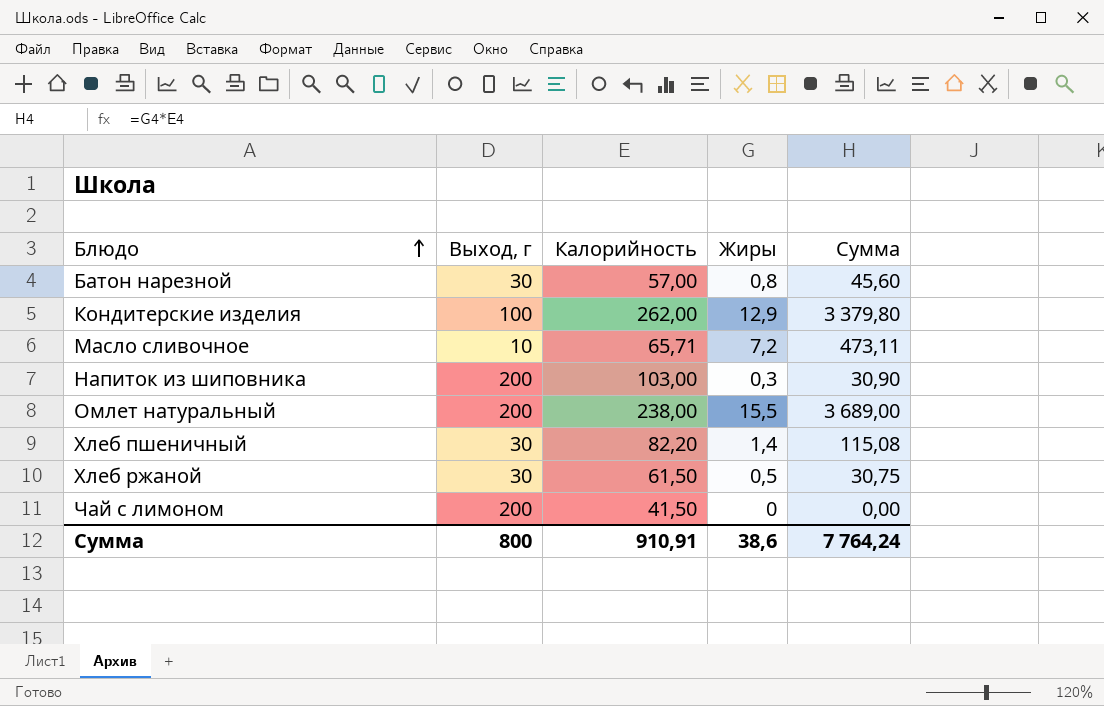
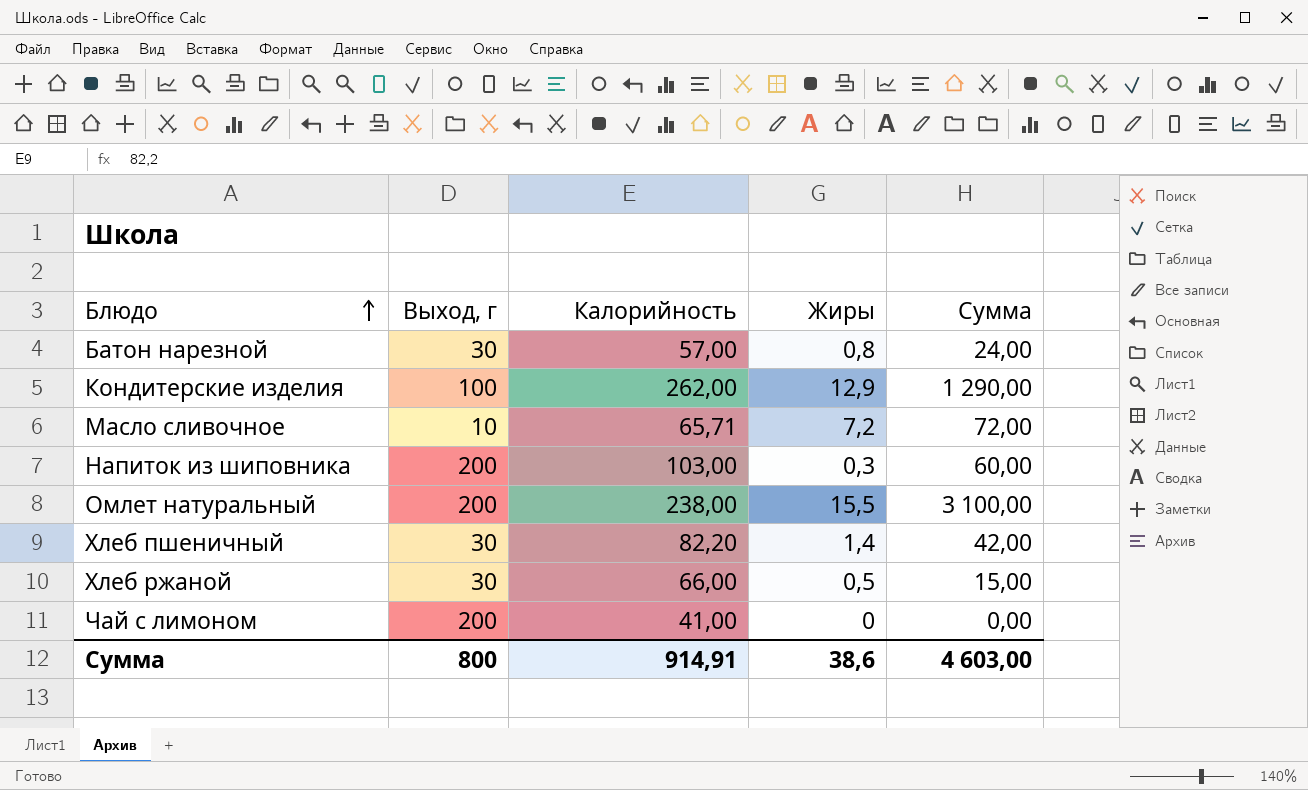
column Сумма | formula: [Калорийность] * [Жиры] -> [Выход, г] * [Жиры]
Хлеб ржаной | Калорийность: 61,50 -> 66,00
Чай с лимоном | Калорийность: 41,50 -> 41,00
Сумма | Калорийность: 910,91 -> 914,91
Сумма | Сумма: 7 764,24 -> 4 603,00

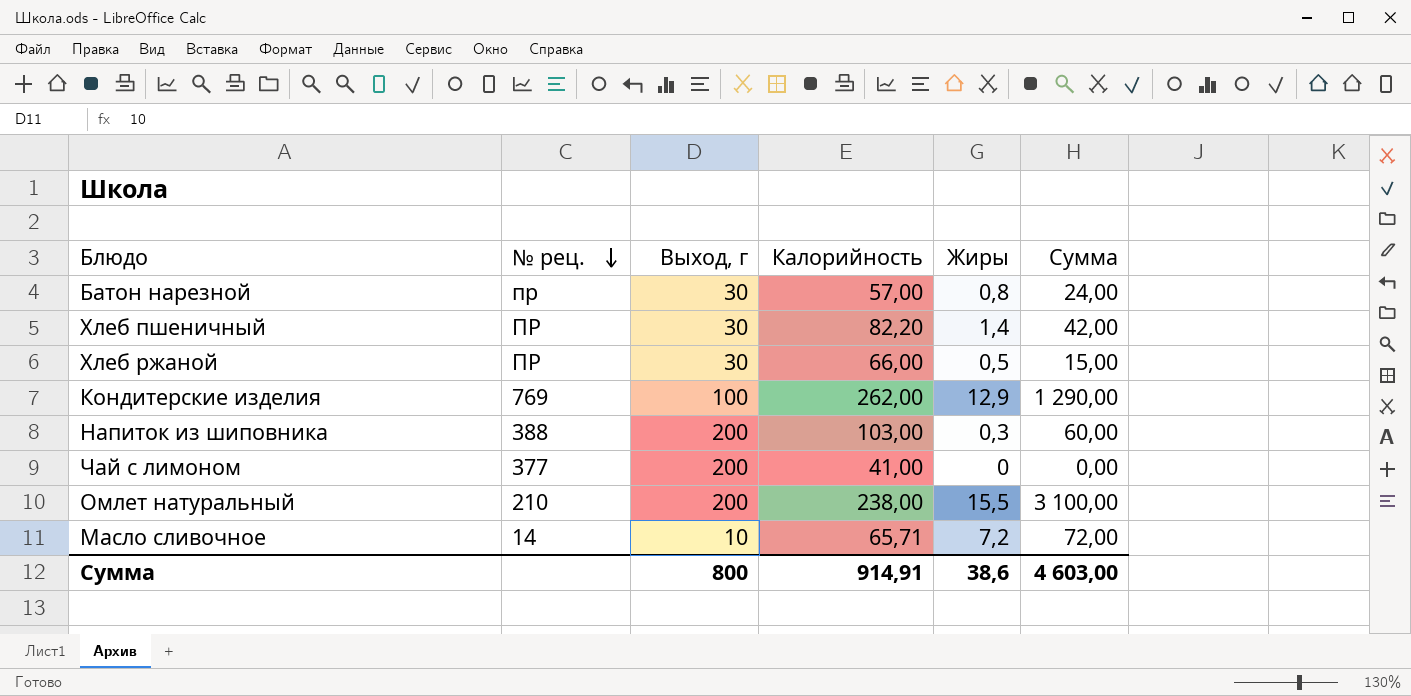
row order: Блюдо ascending -> № рец. descending
column № рец. | position: none -> 2

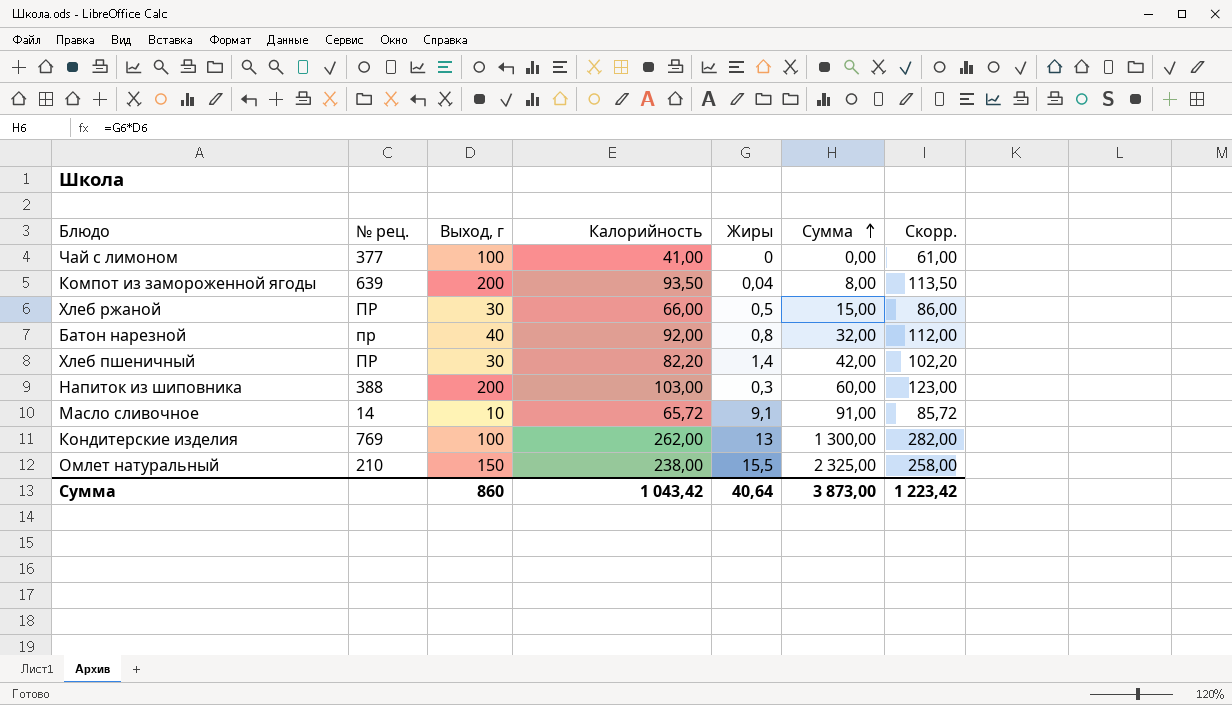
row order: № рец. descending -> Сумма ascending
column Скорр. | formula: none -> [Калорийность] + 20
Чай с лимоном | Выход, г: 200 -> 100
row Компот из замороженной ягоды: none -> 639 | 200 | 93,50 | 0,04 | 8,00 | 113,50
Батон нарезной | Выход, г: 30 -> 40
Батон нарезной | Калорийность: 57,00 -> 92,00
Батон нарезной | Сумма: 24,00 -> 32,00
Масло сливочное | Калорийность: 65,71 -> 65,72
Масло сливочное | Жиры: 7,2 -> 9,1
Масло сливочное | Сумма: 72,00 -> 91,00
Кондитерские изделия | Жиры: 12,9 -> 13
Кондитерские изделия | Сумма: 1 290,00 -> 1 300,00
Омлет натуральный | Выход, г: 200 -> 150
Омлет натуральный | Сумма: 3 100,00 -> 2 325,00
Сумма | Выход, г: 800 -> 860
Сумма | Калорийность: 914,91 -> 1 043,42
Сумма | Жиры: 38,6 -> 40,64
Сумма | Сумма: 4 603,00 -> 3 873,00

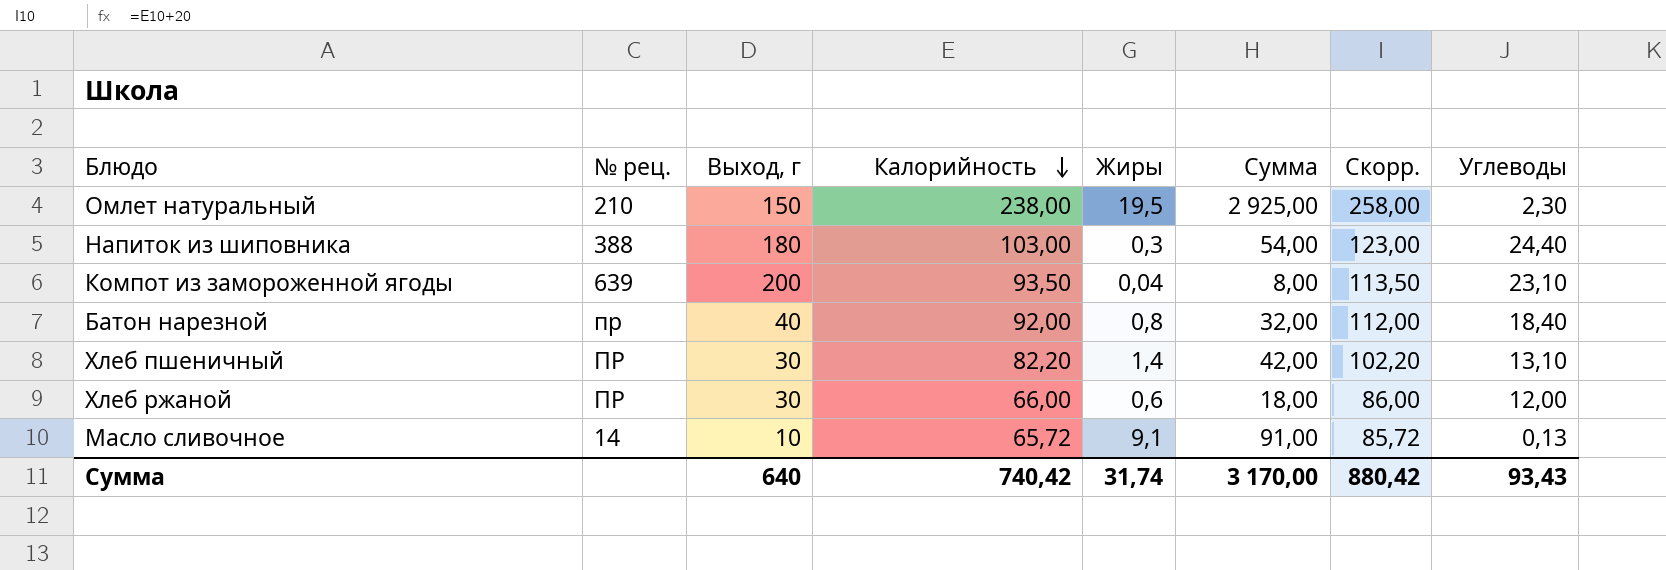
row order: Сумма ascending -> Калорийность descending
column Углеводы | position: none -> 8
row Чай с лимоном: 377 | 100 | 41,00 | 0 | 0,00 | 61,00 -> none
row Кондитерские изделия: 769 | 100 | 262,00 | 13 | 1 300,00 | 282,00 -> none
Омлет натуральный | Жиры: 15,5 -> 19,5
Омлет натуральный | Сумма: 2 325,00 -> 2 925,00
Напиток из шиповника | Выход, г: 200 -> 180
Напиток из шиповника | Сумма: 60,00 -> 54,00
Хлеб ржаной | Жиры: 0,5 -> 0,6
Хлеб ржаной | Сумма: 15,00 -> 18,00
Сумма | Выход, г: 860 -> 640
Сумма | Калорийность: 1 043,42 -> 740,42
Сумма | Жиры: 40,64 -> 31,74
Сумма | Сумма: 3 873,00 -> 3 170,00
Сумма | Скорр.: 1 223,42 -> 880,42

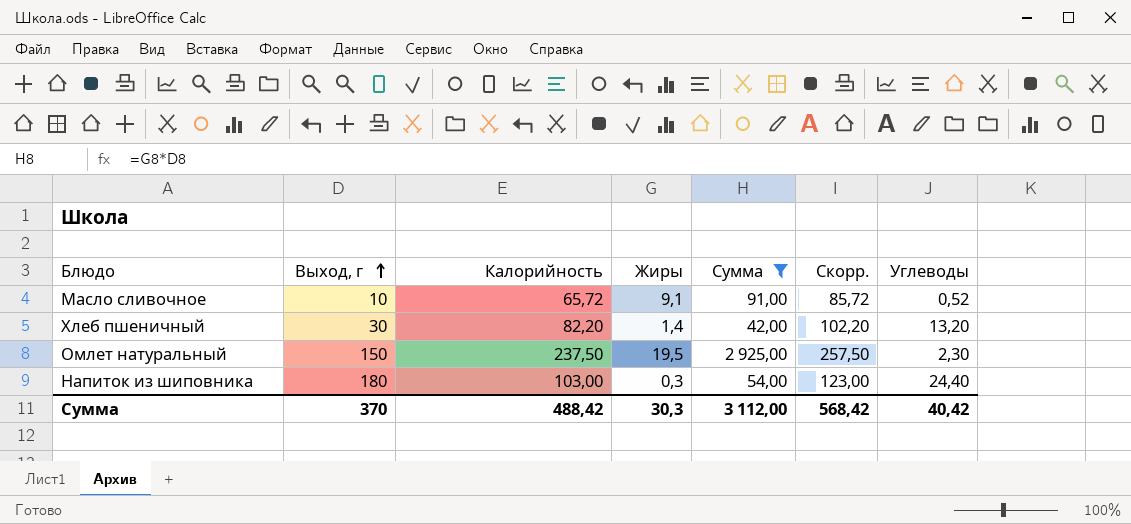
filter: none -> Сумма >= 42,00
row order: Калорийность descending -> Выход, г ascending
column № рец. | position: 2 -> none
Масло сливочное | Углеводы: 0,13 -> 0,52
Хлеб пшеничный | Углеводы: 13,10 -> 13,20
Омлет натуральный | Калорийность: 238,00 -> 237,50
Омлет натуральный | Скорр.: 258,00 -> 257,50
Сумма | Выход, г: 640 -> 370
Сумма | Калорийность: 740,42 -> 488,42
Сумма | Жиры: 31,74 -> 30,3
Сумма | Сумма: 3 170,00 -> 3 112,00
Сумма | Скорр.: 880,42 -> 568,42
Сумма | Углеводы: 93,43 -> 40,42

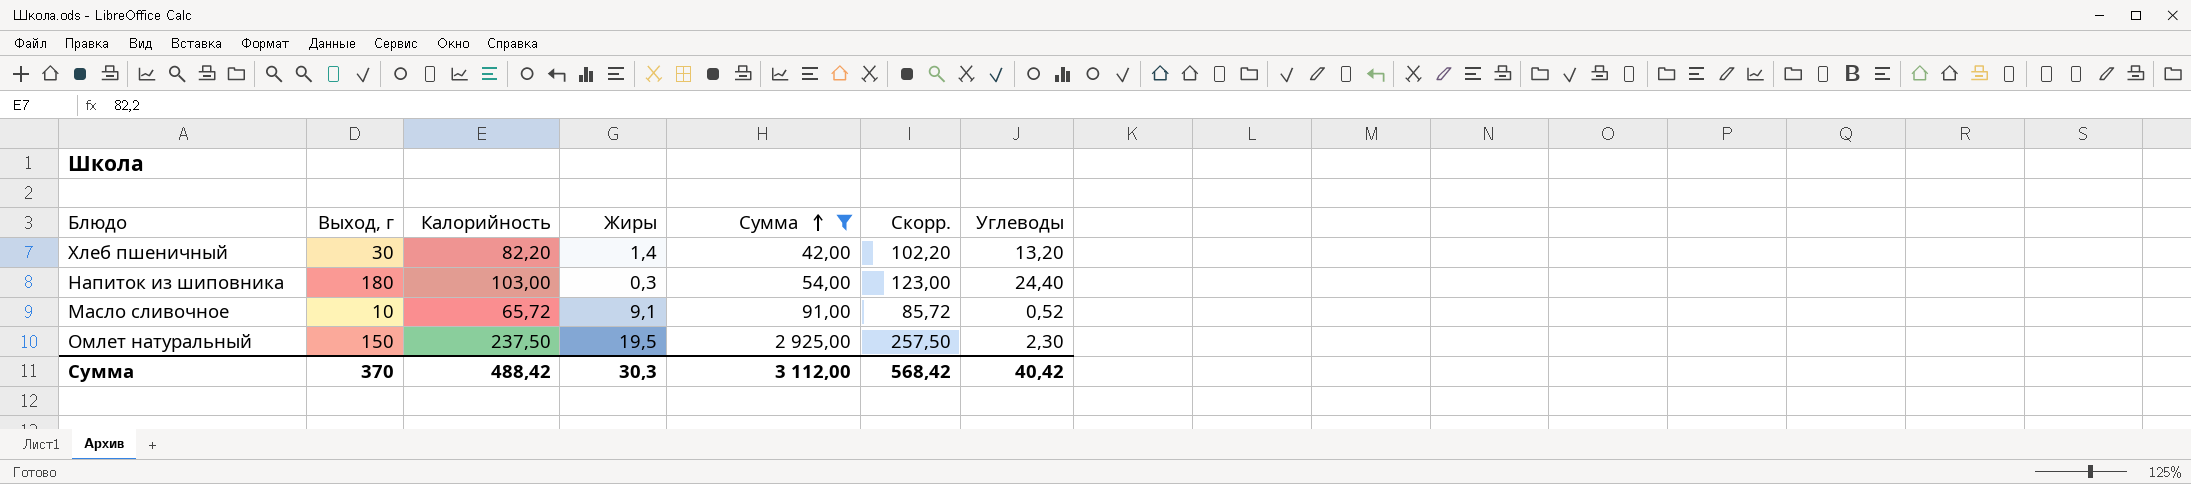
row order: Выход, г ascending -> Сумма ascending

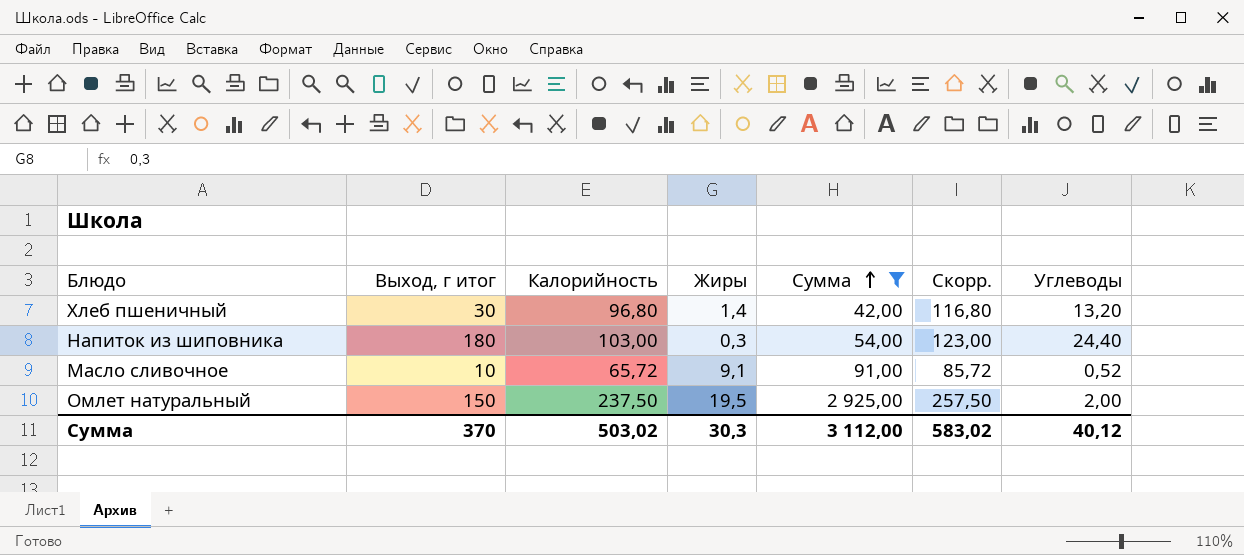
column name: Выход, г -> Выход, г итог
Хлеб пшеничный | Калорийность: 82,20 -> 96,80
Хлеб пшеничный | Скорр.: 102,20 -> 116,80
Омлет натуральный | Углеводы: 2,30 -> 2,00
Сумма | Калорийность: 488,42 -> 503,02
Сумма | Скорр.: 568,42 -> 583,02
Сумма | Углеводы: 40,42 -> 40,12

